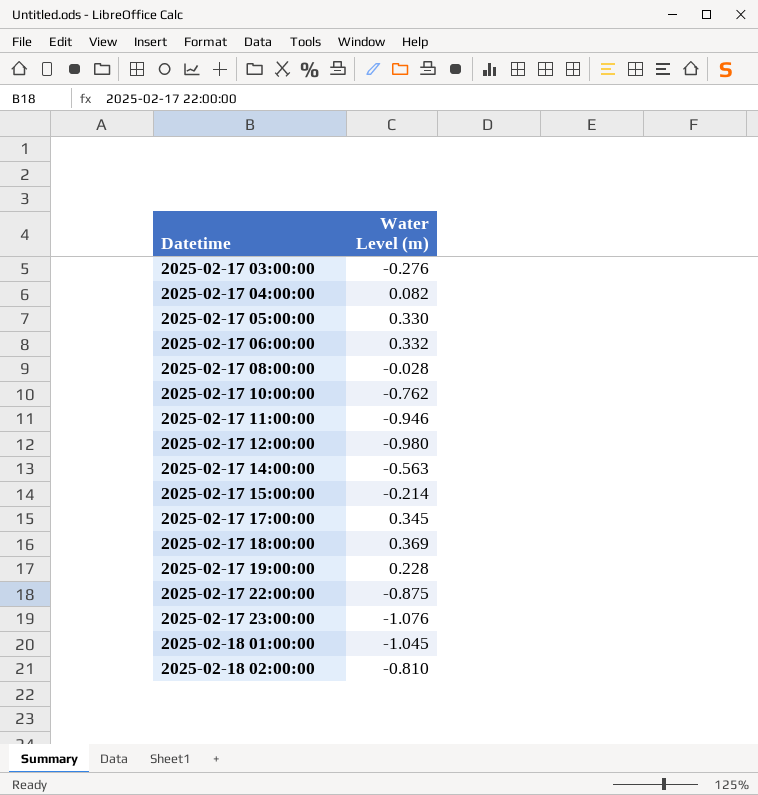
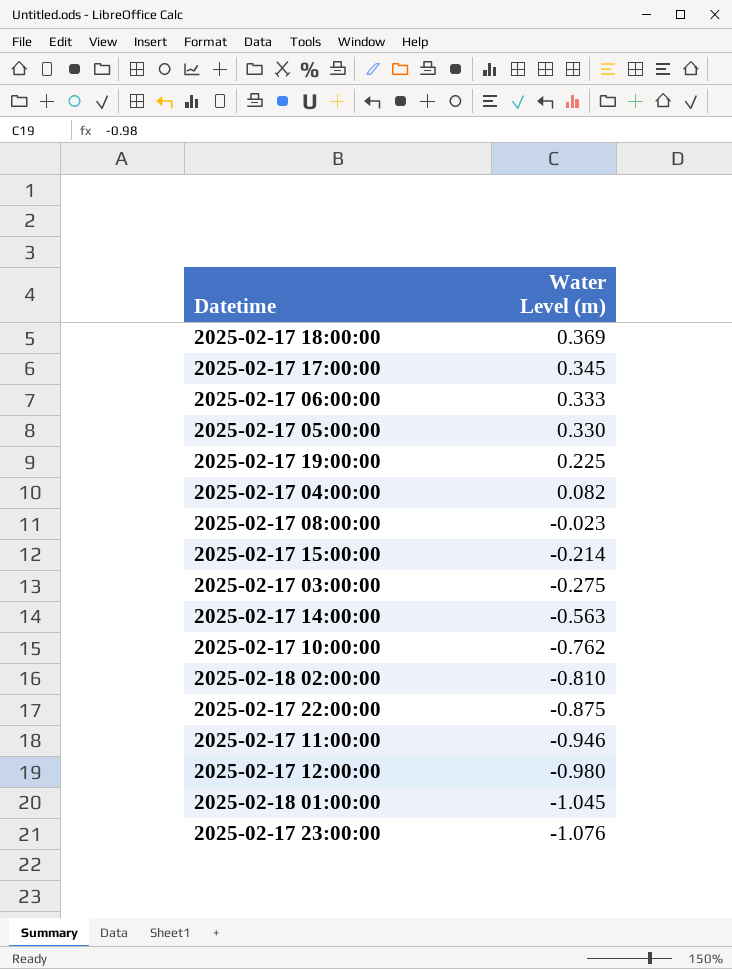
row order: Datetime ascending -> Water Level (m) descending
2025-02-17 06:00:00 | Water Level (m): 0.332 -> 0.333
2025-02-17 19:00:00 | Water Level (m): 0.228 -> 0.225
2025-02-17 08:00:00 | Water Level (m): -0.028 -> -0.023
2025-02-17 03:00:00 | Water Level (m): -0.276 -> -0.275

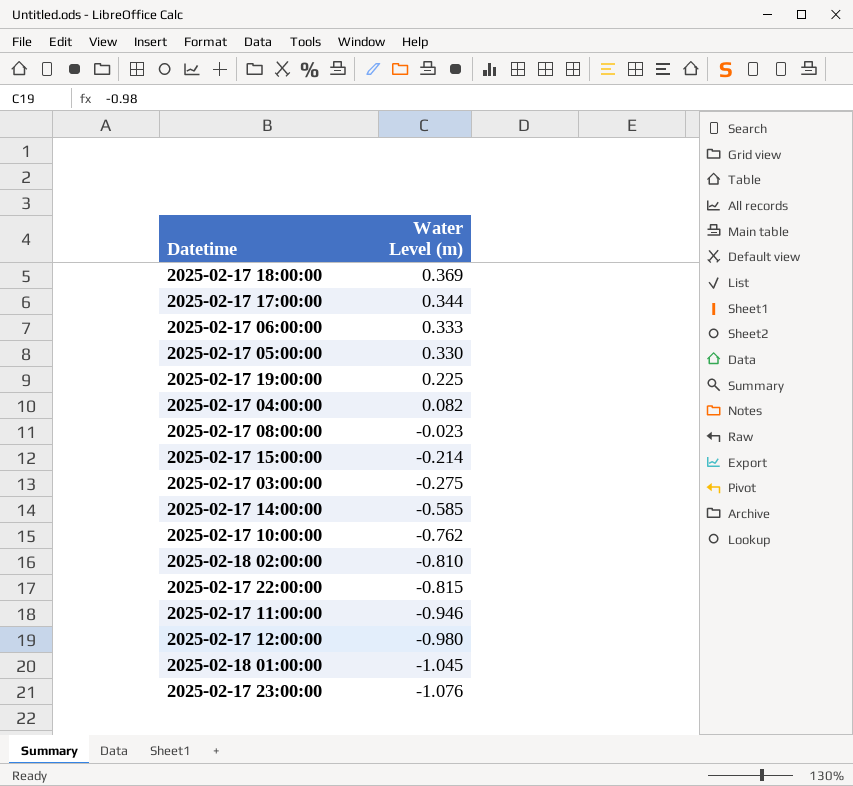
2025-02-17 17:00:00 | Water Level (m): 0.345 -> 0.344
2025-02-17 14:00:00 | Water Level (m): -0.563 -> -0.585
2025-02-17 22:00:00 | Water Level (m): -0.875 -> -0.815

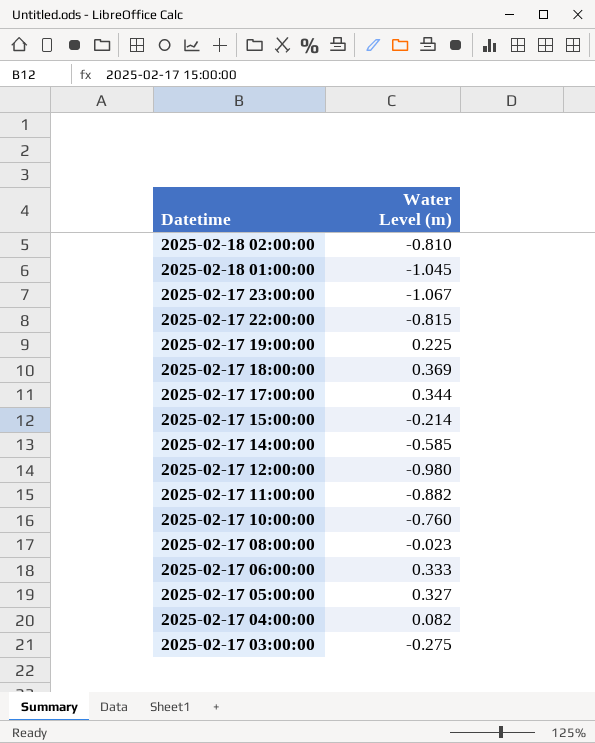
row order: Water Level (m) descending -> Datetime descending
2025-02-17 23:00:00 | Water Level (m): -1.076 -> -1.067
2025-02-17 11:00:00 | Water Level (m): -0.946 -> -0.882
2025-02-17 10:00:00 | Water Level (m): -0.762 -> -0.760
2025-02-17 05:00:00 | Water Level (m): 0.330 -> 0.327

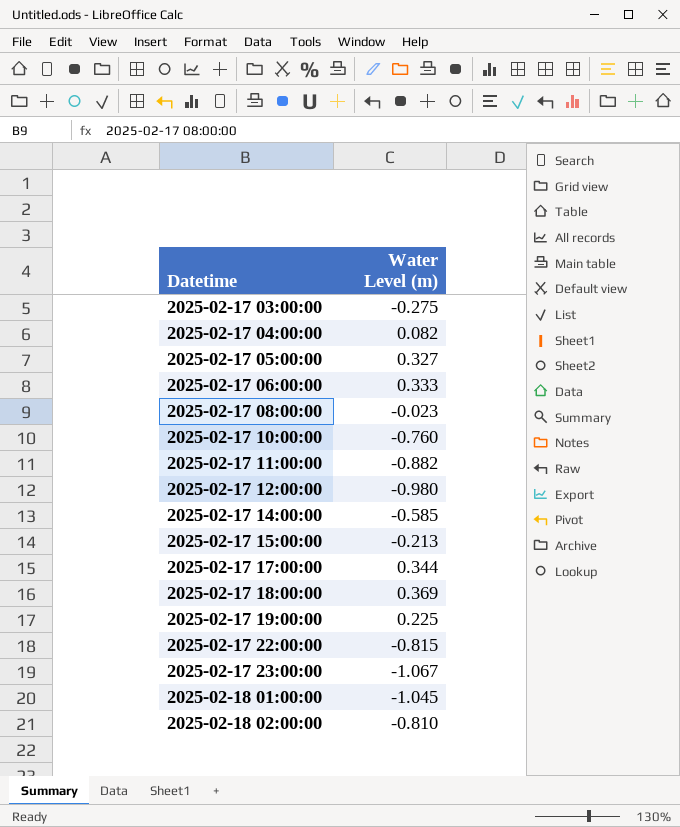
row order: Datetime descending -> Datetime ascending
2025-02-17 15:00:00 | Water Level (m): -0.214 -> -0.213

